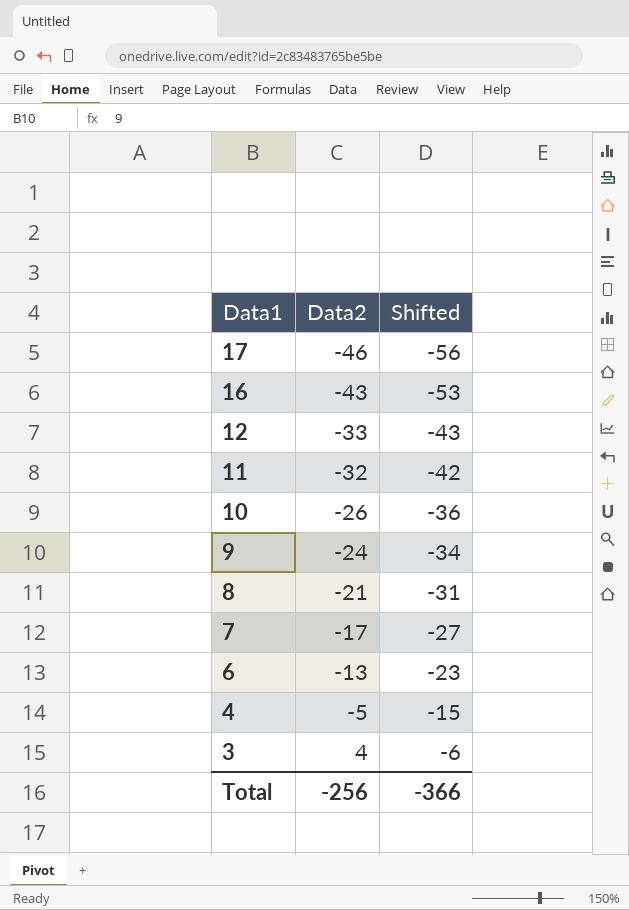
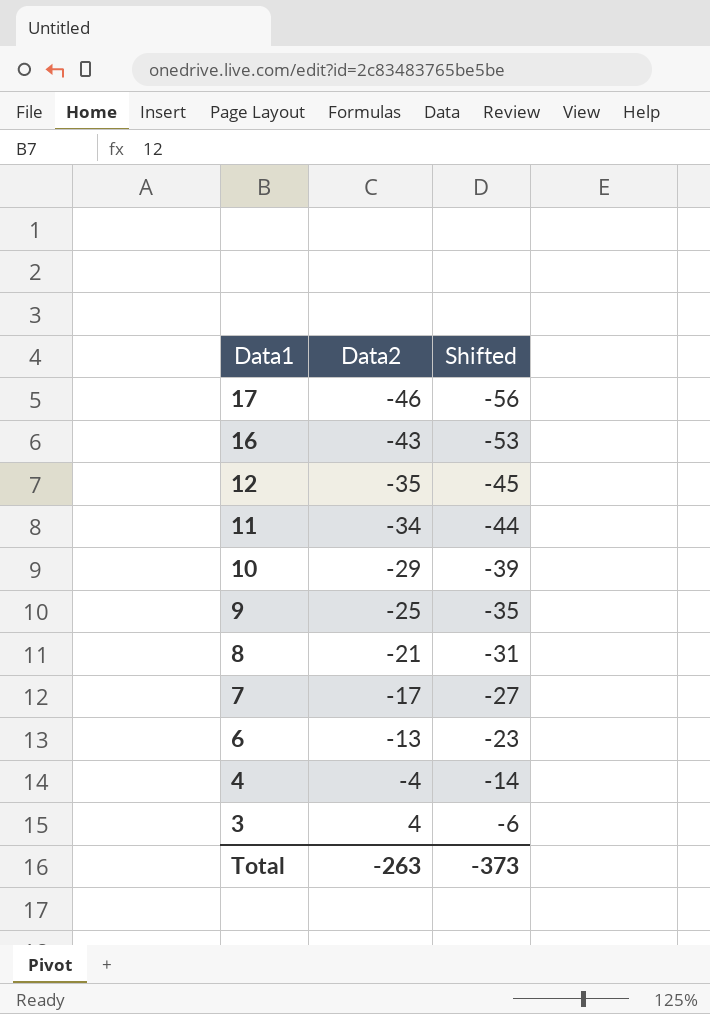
12 | Data2: -33 -> -35
12 | Shifted: -43 -> -45
11 | Data2: -32 -> -34
11 | Shifted: -42 -> -44
10 | Data2: -26 -> -29
10 | Shifted: -36 -> -39
9 | Data2: -24 -> -25
9 | Shifted: -34 -> -35
4 | Data2: -5 -> -4
4 | Shifted: -15 -> -14
Total | Data2: -256 -> -263
Total | Shifted: -366 -> -373

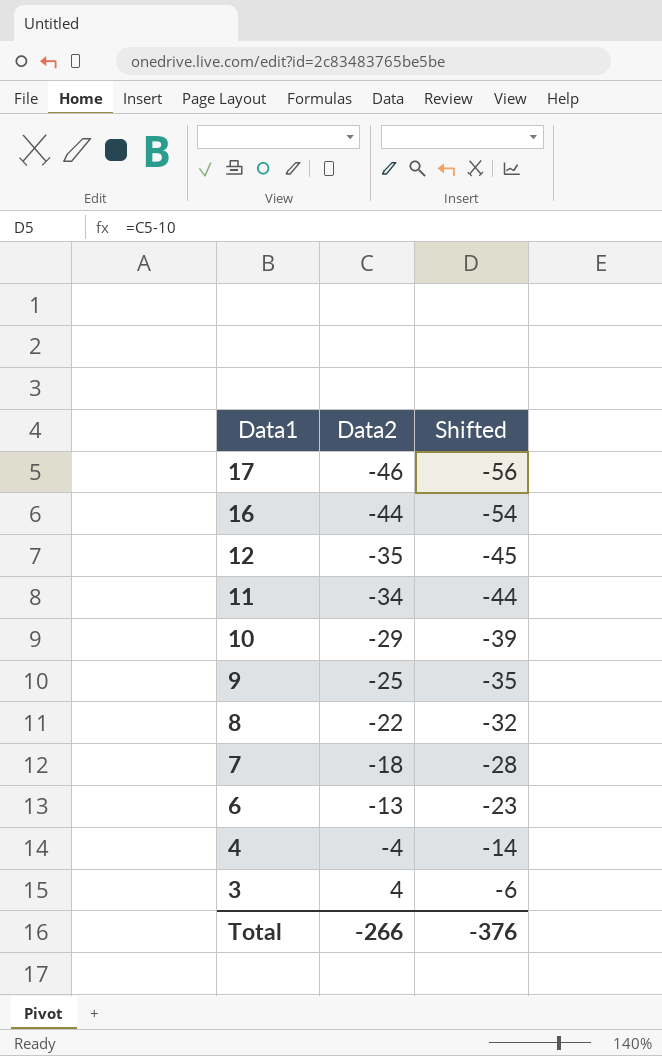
16 | Data2: -43 -> -44
16 | Shifted: -53 -> -54
8 | Data2: -21 -> -22
8 | Shifted: -31 -> -32
7 | Data2: -17 -> -18
7 | Shifted: -27 -> -28
Total | Data2: -263 -> -266
Total | Shifted: -373 -> -376

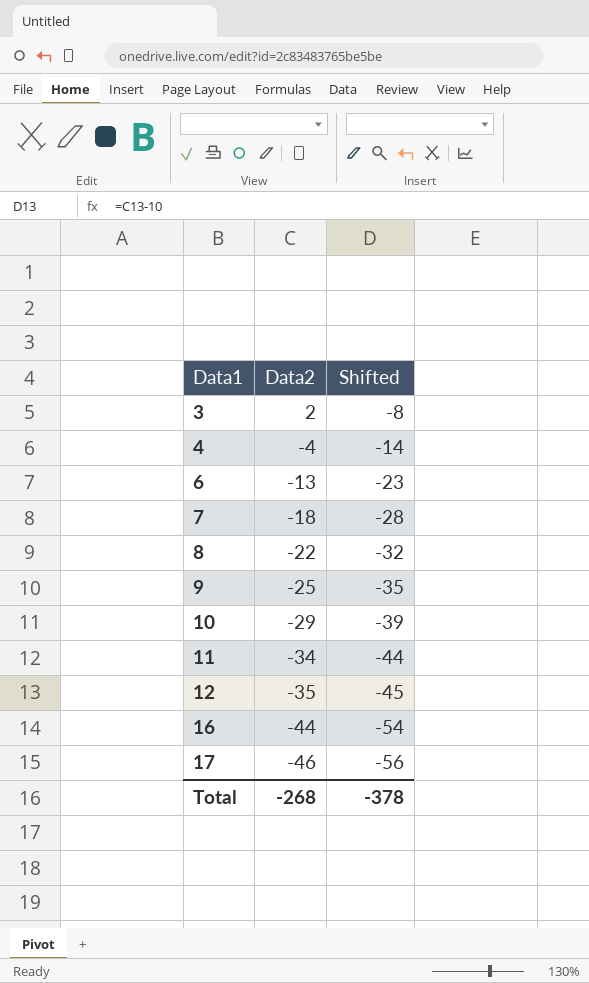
row order: Data1 descending -> Data1 ascending
3 | Data2: 4 -> 2
3 | Shifted: -6 -> -8
Total | Data2: -266 -> -268
Total | Shifted: -376 -> -378

